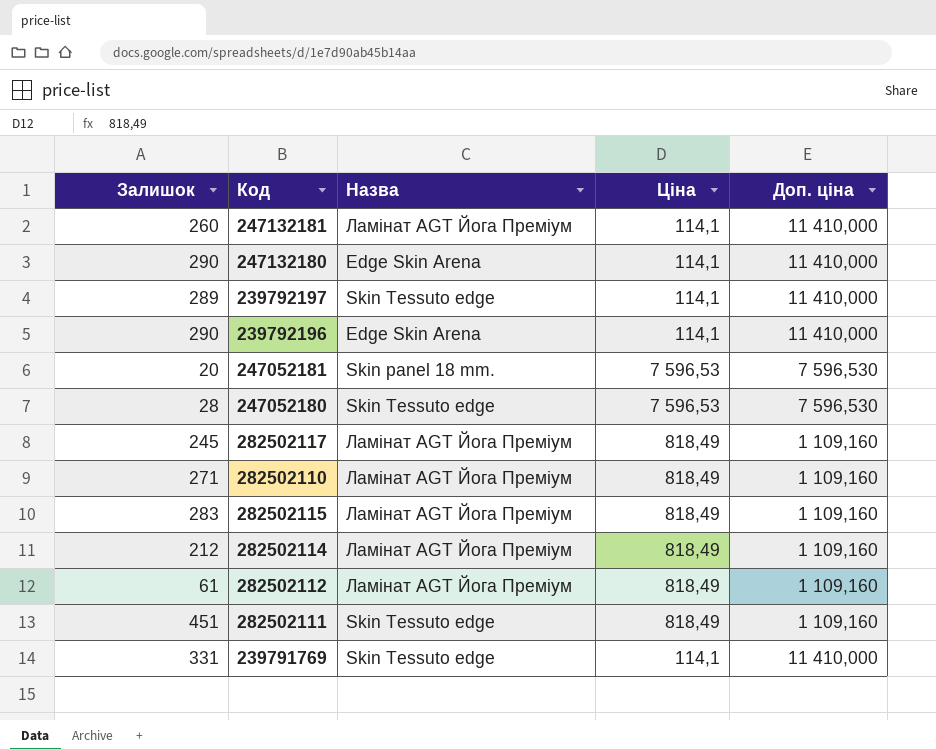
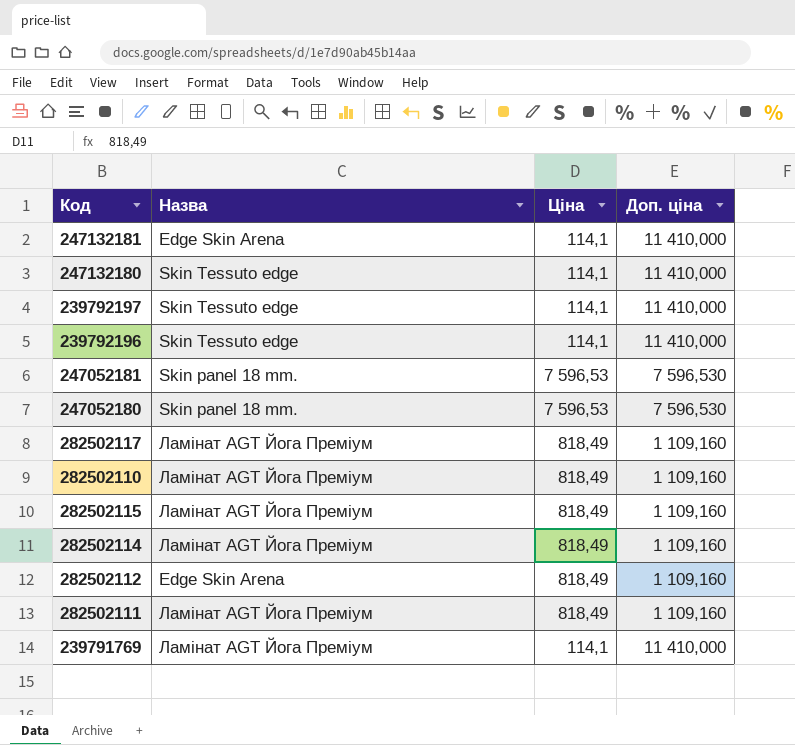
column Залишок | position: 1 -> none
247132181 | Назва: Ламінат AGT Йога Преміум -> Edge Skin Arena
247132180 | Назва: Edge Skin Arena -> Skin Tessuto edge
239792196 | Назва: Edge Skin Arena -> Skin Tessuto edge
247052180 | Назва: Skin Tessuto edge -> Skin panel 18 mm.
282502112 | Назва: Ламінат AGT Йога Преміум -> Edge Skin Arena
282502111 | Назва: Skin Tessuto edge -> Ламінат AGT Йога Преміум
239791769 | Назва: Skin Tessuto edge -> Ламінат AGT Йога Преміум

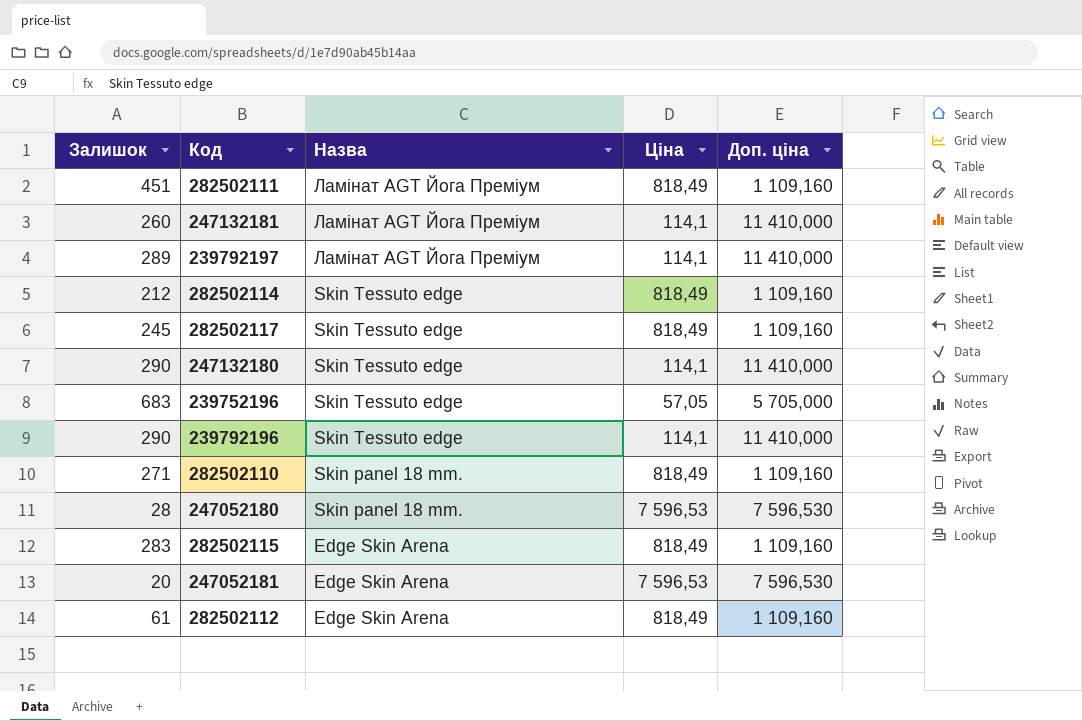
row order: none -> Назва descending
column Залишок | position: none -> 1
row 239791769: Ламінат AGT Йога Преміум | 114,1 | 11 410,000 -> none
247132181 | Назва: Edge Skin Arena -> Ламінат AGT Йога Преміум
239792197 | Назва: Skin Tessuto edge -> Ламінат AGT Йога Преміум
282502114 | Назва: Ламінат AGT Йога Преміум -> Skin Tessuto edge
282502117 | Назва: Ламінат AGT Йога Преміум -> Skin Tessuto edge
row 239752196: none -> 683 | Skin Tessuto edge | 57,05 | 5 705,000
282502110 | Назва: Ламінат AGT Йога Преміум -> Skin panel 18 mm.
282502115 | Назва: Ламінат AGT Йога Преміум -> Edge Skin Arena
247052181 | Назва: Skin panel 18 mm. -> Edge Skin Arena

